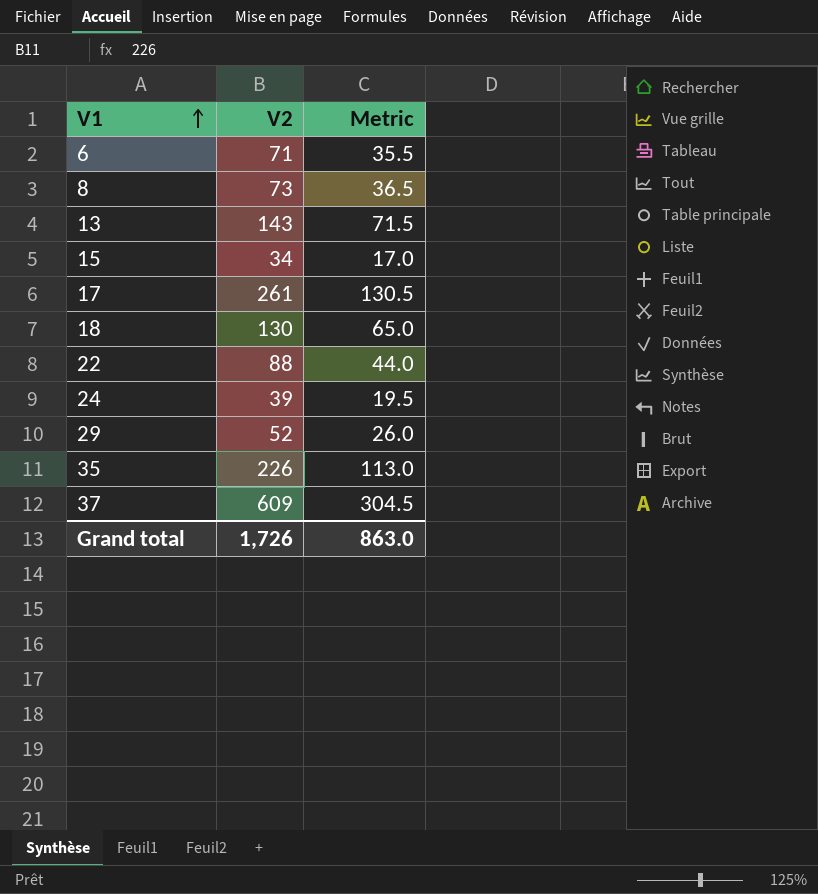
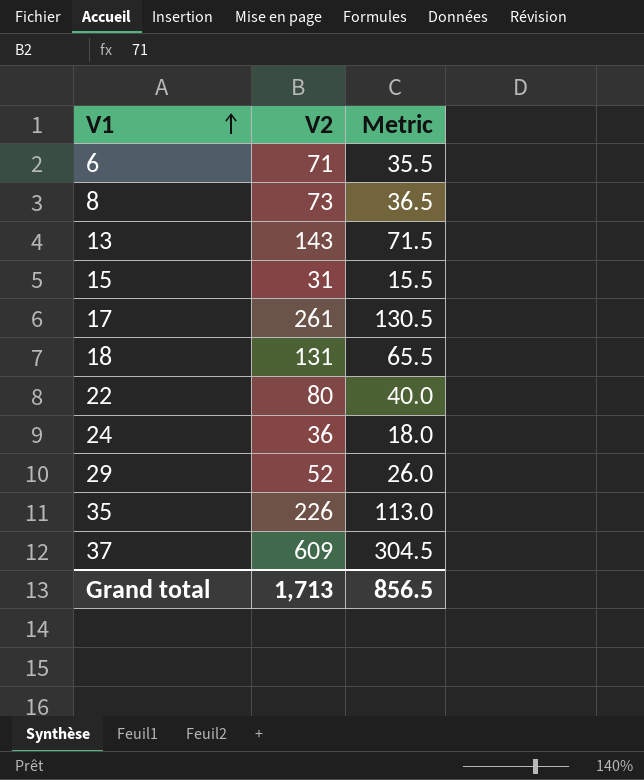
15 | V2: 34 -> 31
15 | Metric: 17.0 -> 15.5
18 | V2: 130 -> 131
18 | Metric: 65.0 -> 65.5
22 | V2: 88 -> 80
22 | Metric: 44.0 -> 40.0
24 | V2: 39 -> 36
24 | Metric: 19.5 -> 18.0
Grand total | V2: 1,726 -> 1,713
Grand total | Metric: 863.0 -> 856.5

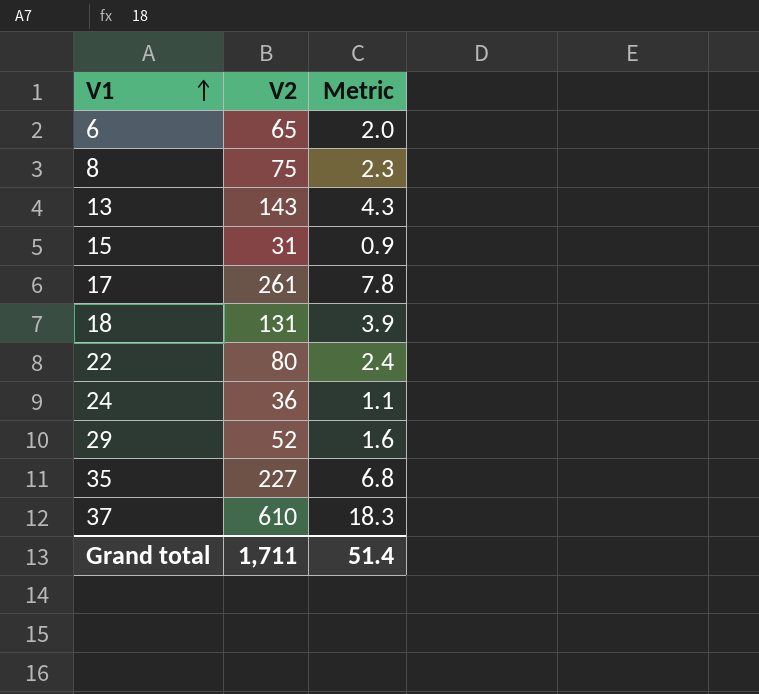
column Metric | formula: [V2] * 0.5 -> [V2] * 0.03
6 | V2: 71 -> 65
8 | V2: 73 -> 75
35 | V2: 226 -> 227
37 | V2: 609 -> 610
Grand total | V2: 1,713 -> 1,711
Grand total | Metric: 856.5 -> 51.4

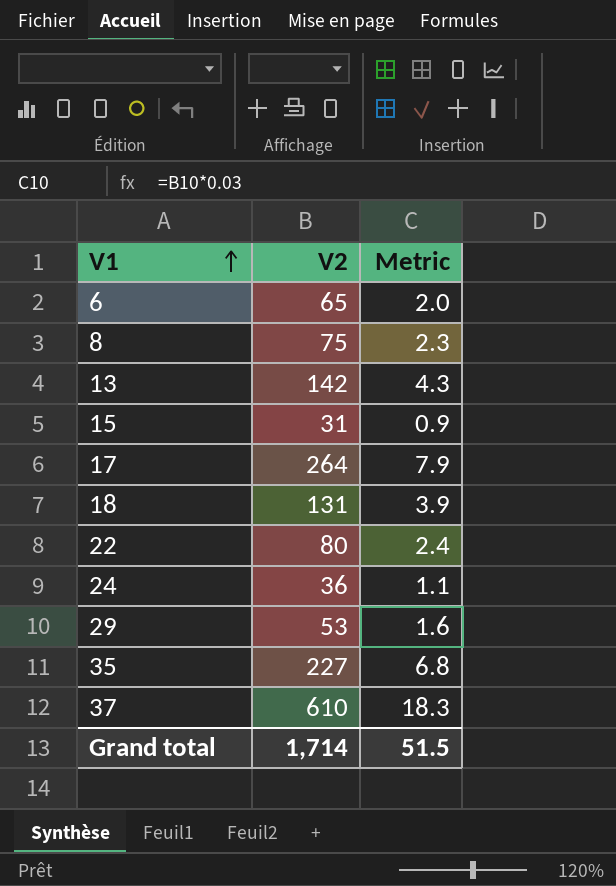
13 | V2: 143 -> 142
17 | V2: 261 -> 264
17 | Metric: 7.8 -> 7.9
29 | V2: 52 -> 53
Grand total | V2: 1,711 -> 1,714
Grand total | Metric: 51.4 -> 51.5

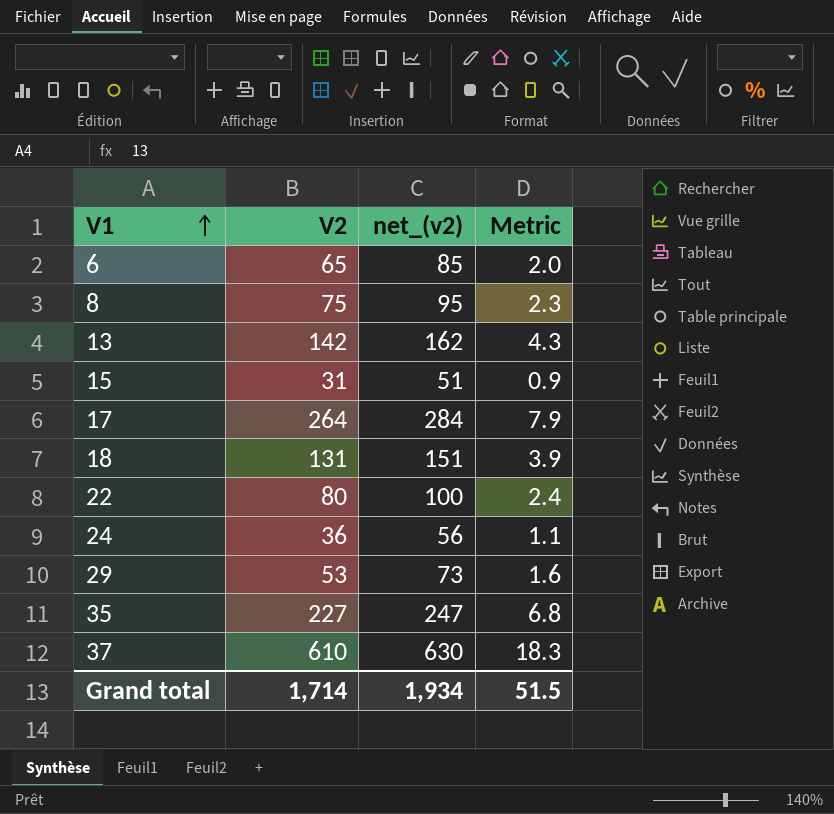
column net_(v2) | formula: none -> [V2] + 20

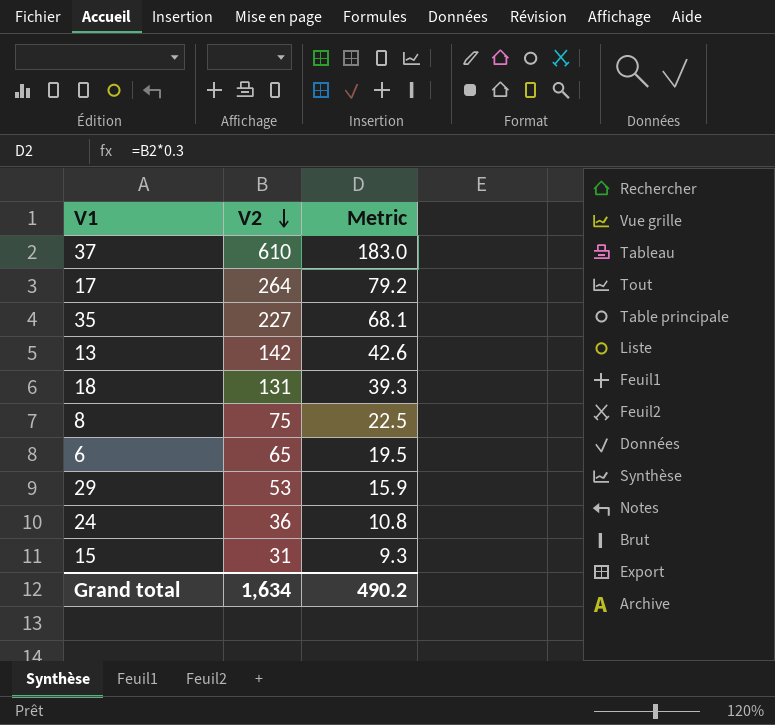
row order: V1 ascending -> V2 descending
column net_(v2) | formula: [V2] + 20 -> none
column Metric | formula: [V2] * 0.03 -> [V2] * 0.3
row 22: 80 | 100 | 2.4 -> none
Grand total | V2: 1,714 -> 1,634
Grand total | Metric: 51.5 -> 490.2

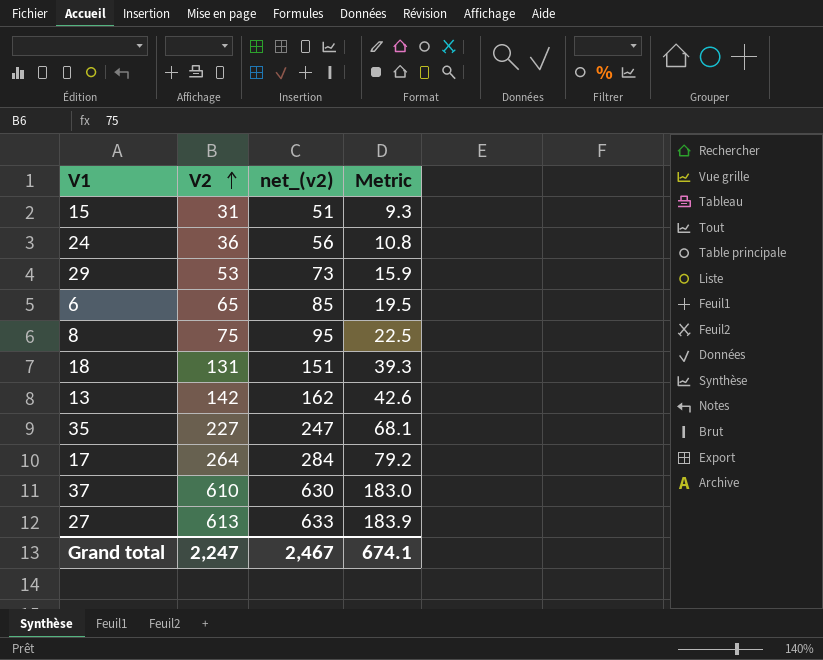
row order: V2 descending -> V2 ascending
column net_(v2) | formula: none -> [V2] + 20
row 27: none -> 613 | 633 | 183.9
Grand total | V2: 1,634 -> 2,247
Grand total | Metric: 490.2 -> 674.1

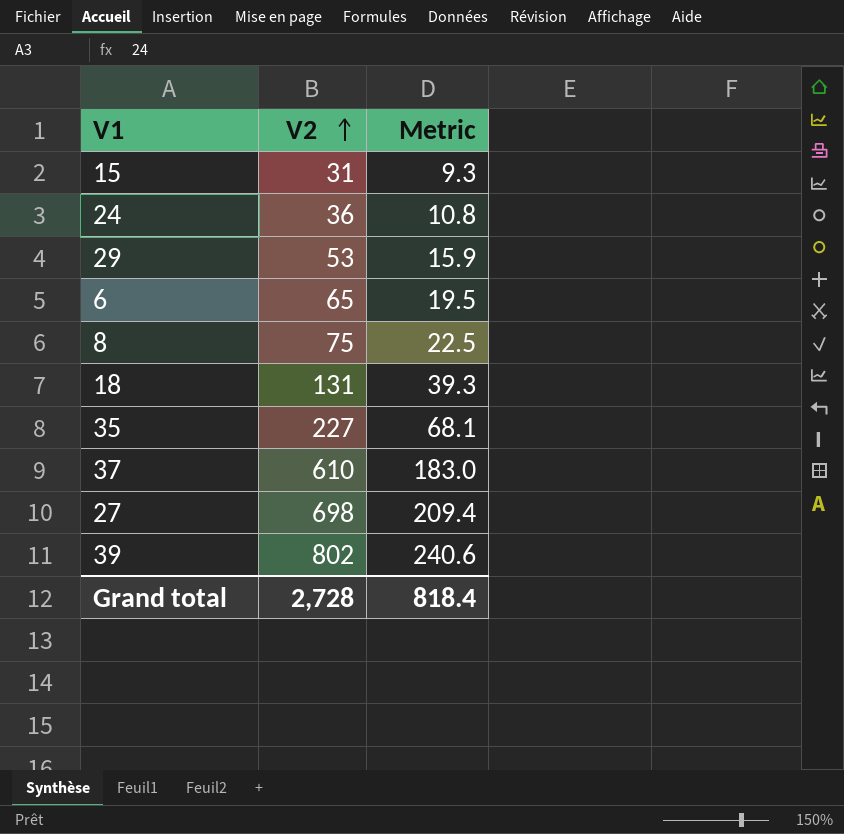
column net_(v2) | formula: [V2] + 20 -> none
row 13: 142 | 162 | 42.6 -> none
row 17: 264 | 284 | 79.2 -> none
27 | V2: 613 -> 698
27 | Metric: 183.9 -> 209.4
row 39: none -> 802 | 240.6
Grand total | V2: 2,247 -> 2,728
Grand total | Metric: 674.1 -> 818.4

